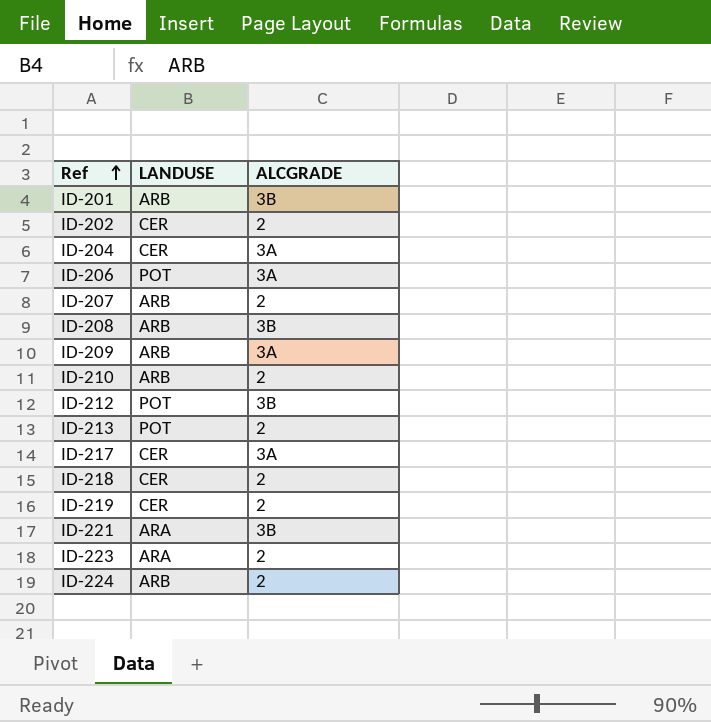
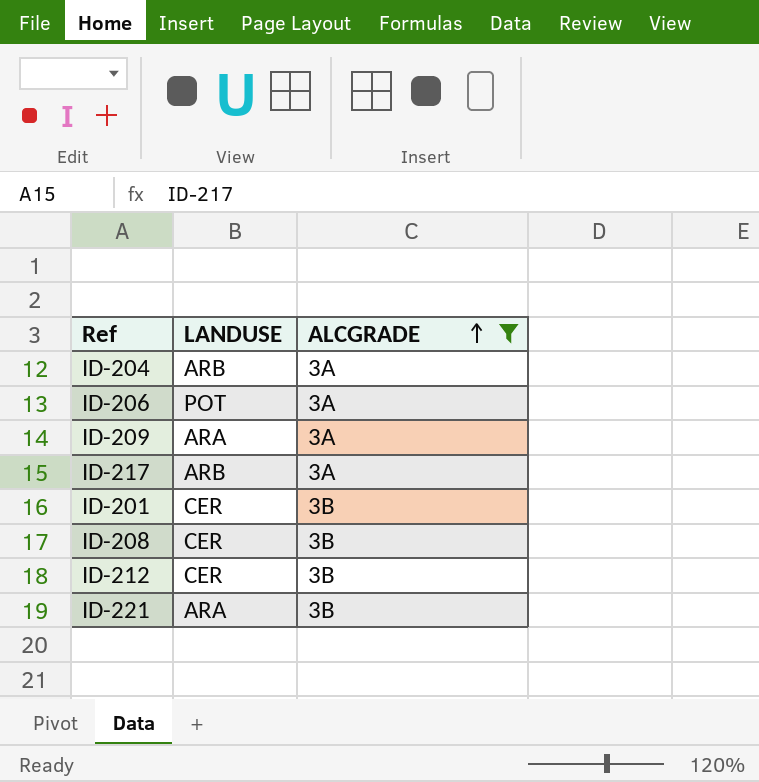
filter: none -> ALCGRADE != 2
row order: Ref ascending -> ALCGRADE ascending
ID-204 | LANDUSE: CER -> ARB
ID-209 | LANDUSE: ARB -> ARA
ID-217 | LANDUSE: CER -> ARB
ID-201 | LANDUSE: ARB -> CER
ID-208 | LANDUSE: ARB -> CER
ID-212 | LANDUSE: POT -> CER

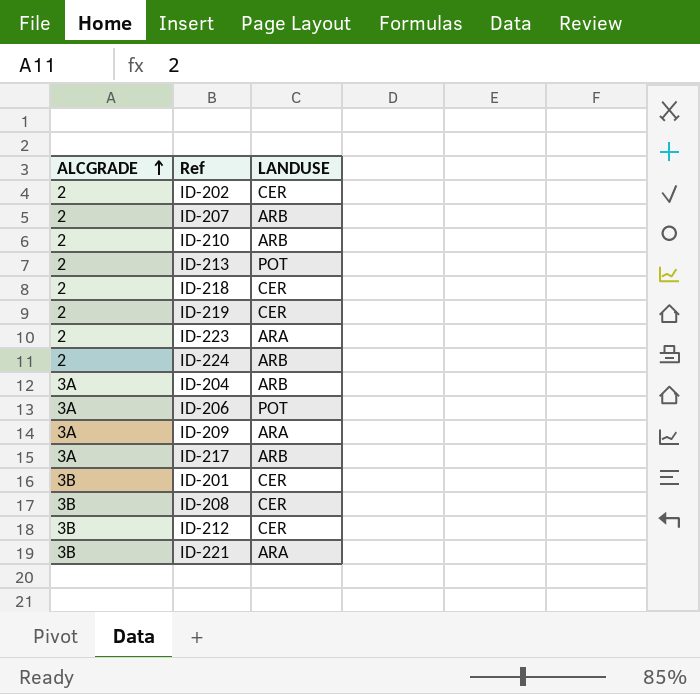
filter: ALCGRADE != 2 -> none
column ALCGRADE | position: 3 -> 1

